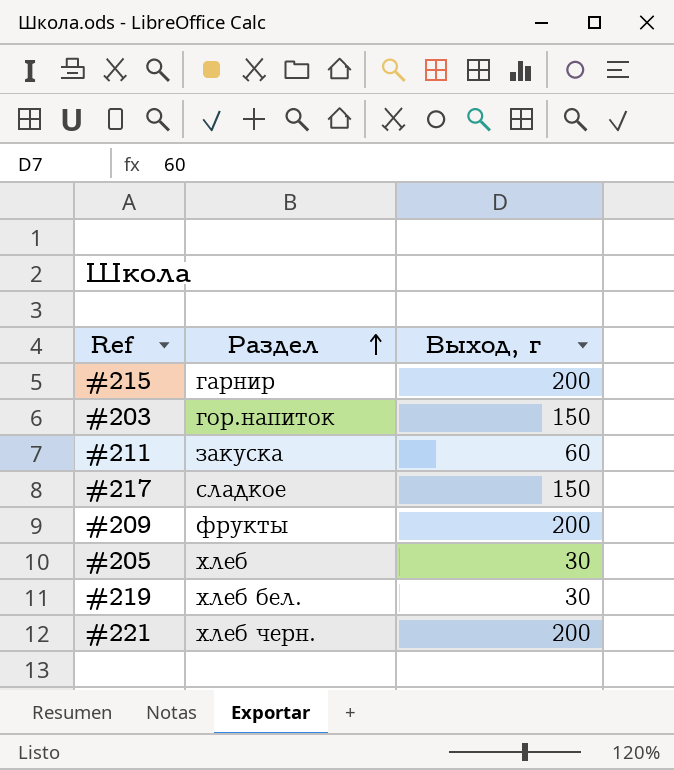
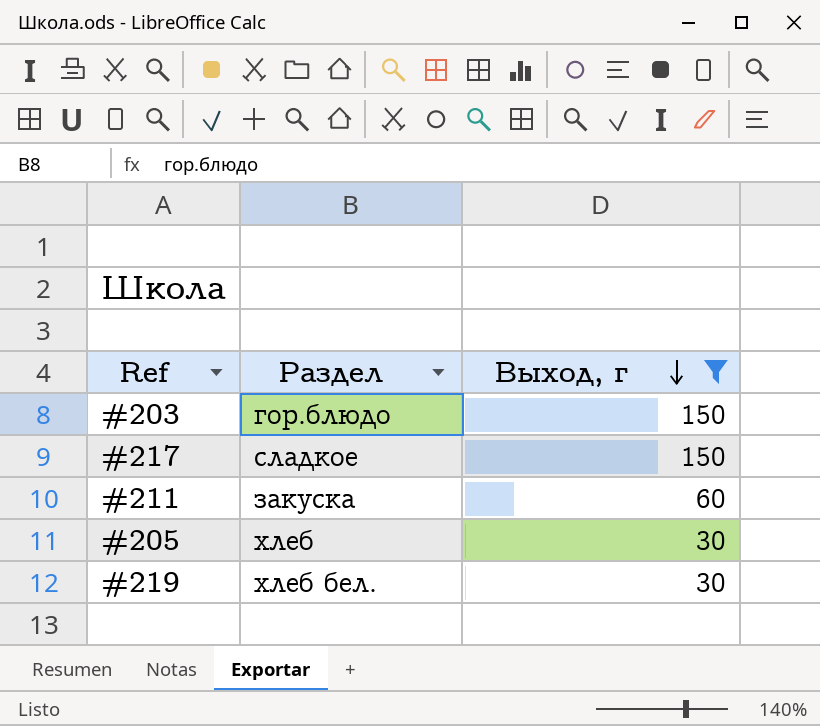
filter: none -> Выход, г != 200
row order: Раздел ascending -> Выход, г descending
#203 | Раздел: гор.напиток -> гор.блюдо

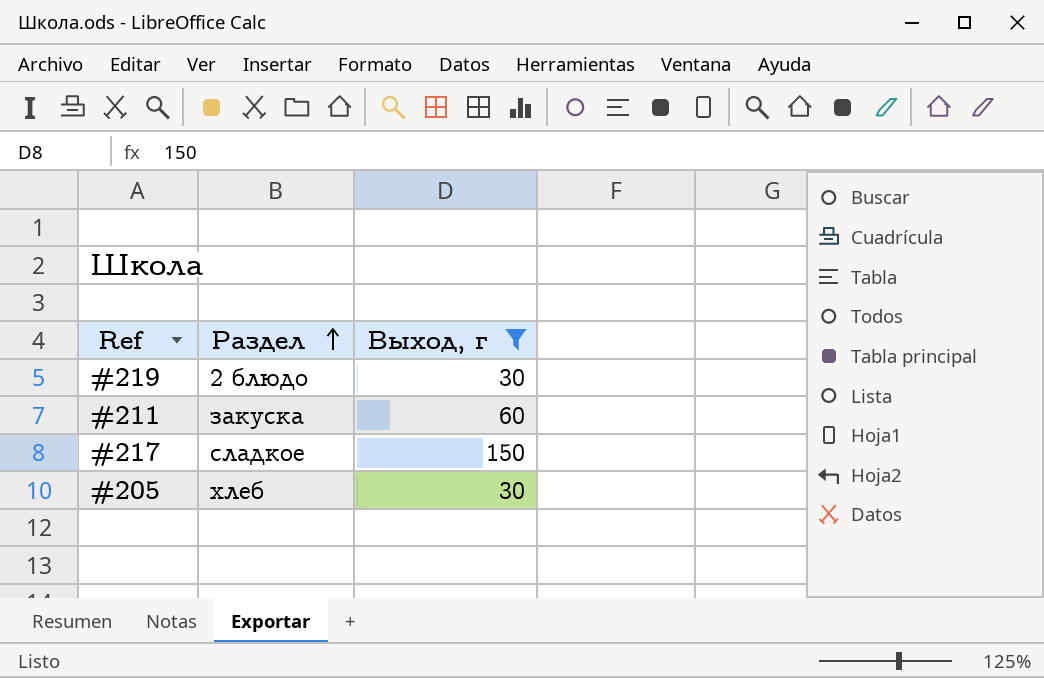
row order: Выход, г descending -> Раздел ascending
row #203: гор.блюдо | 150 -> none
#219 | Раздел: хлеб бел. -> 2 блюдо

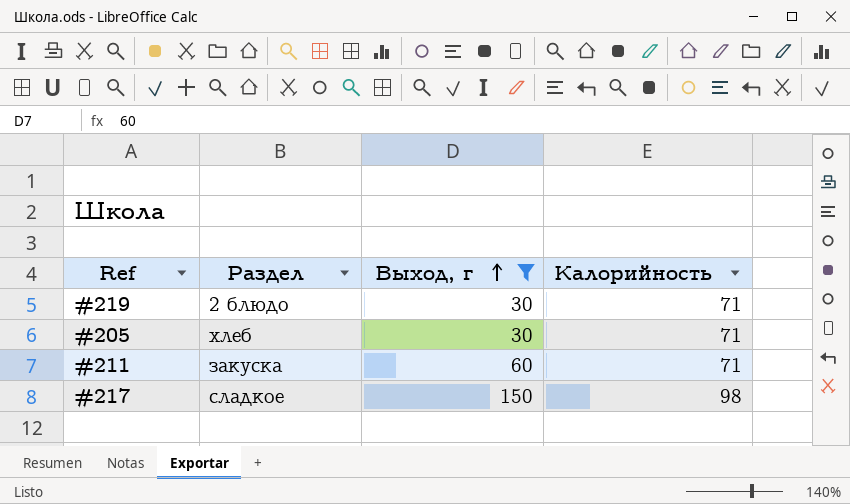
row order: Раздел ascending -> Выход, г ascending
column Калорийность | position: none -> 4

